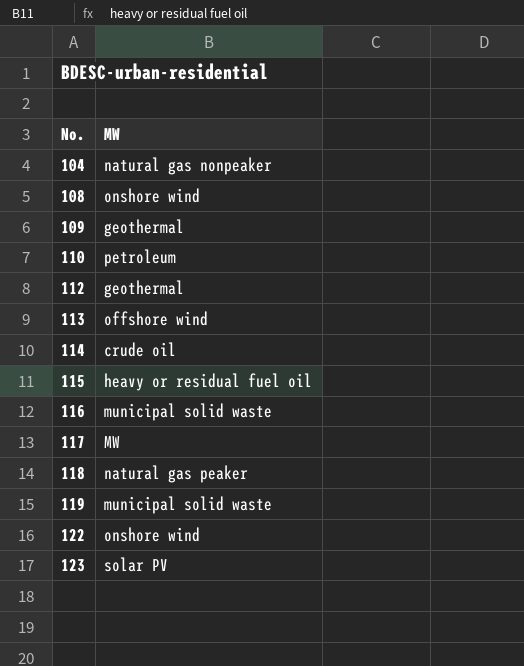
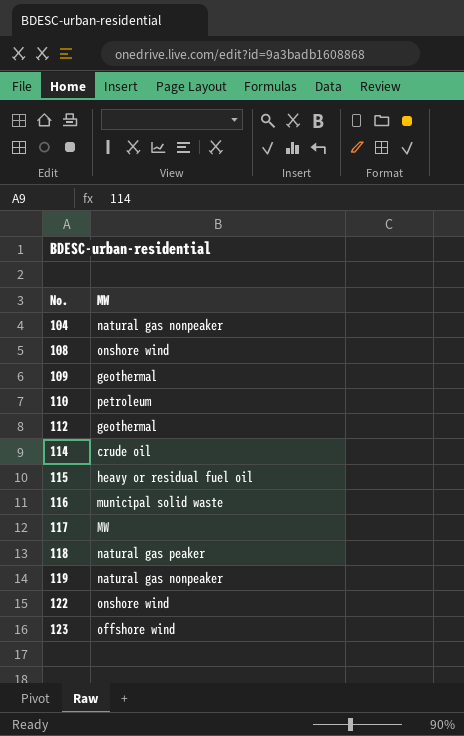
row 113: offshore wind -> none
119 | MW: municipal solid waste -> natural gas nonpeaker
123 | MW: solar PV -> offshore wind

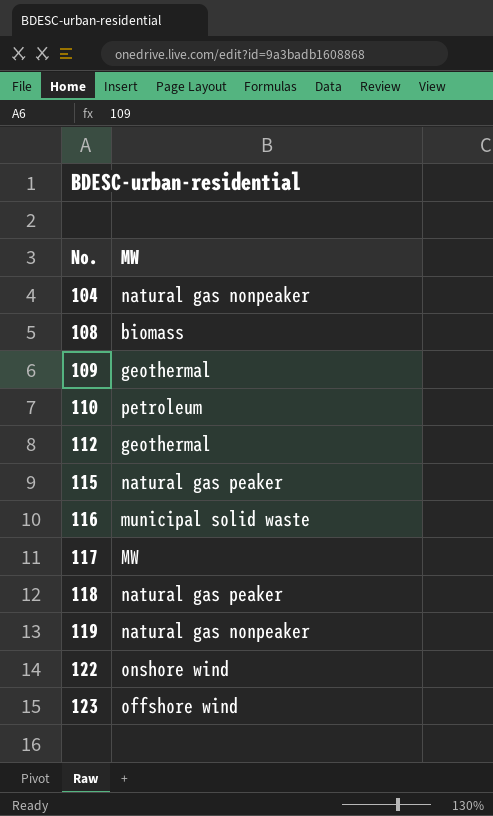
row 114: crude oil -> none
108 | MW: onshore wind -> biomass
115 | MW: heavy or residual fuel oil -> natural gas peaker

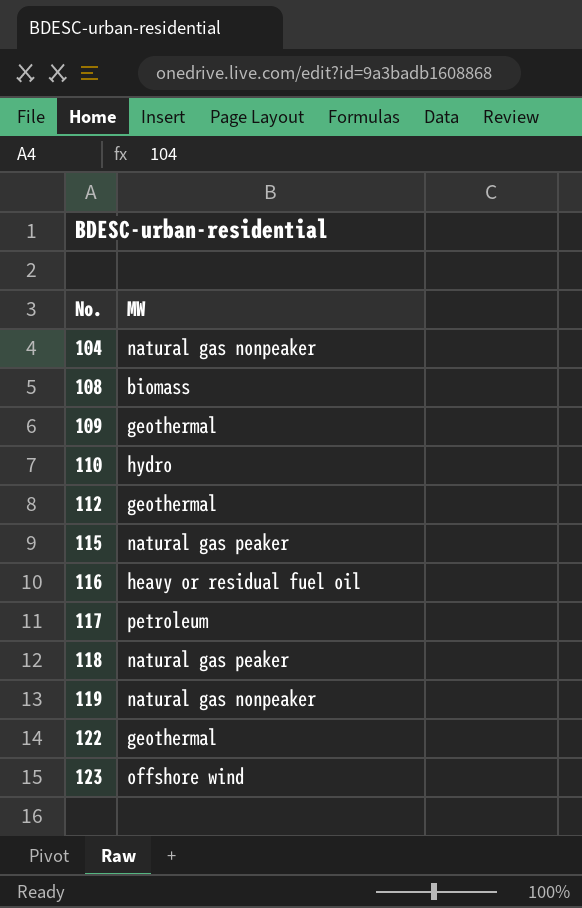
110 | MW: petroleum -> hydro
116 | MW: municipal solid waste -> heavy or residual fuel oil
117 | MW: MW -> petroleum
122 | MW: onshore wind -> geothermal

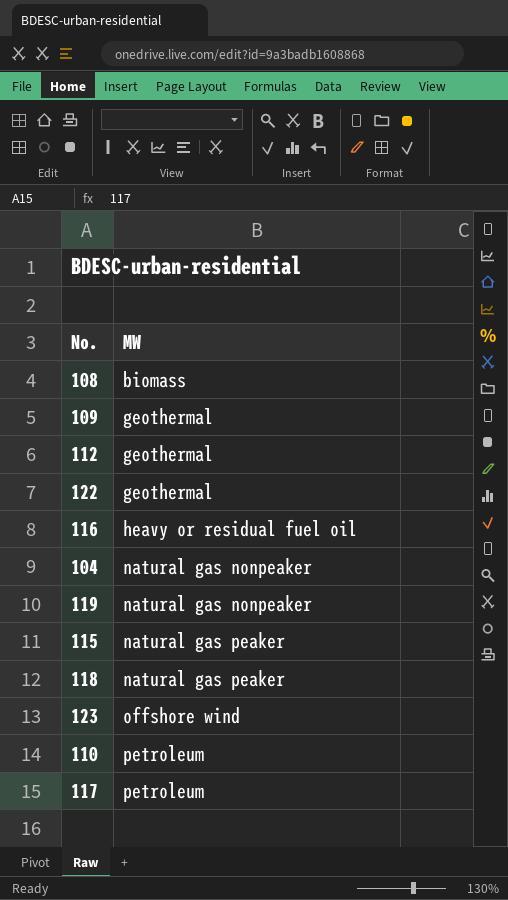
row order: No. ascending -> MW ascending
110 | MW: hydro -> petroleum

